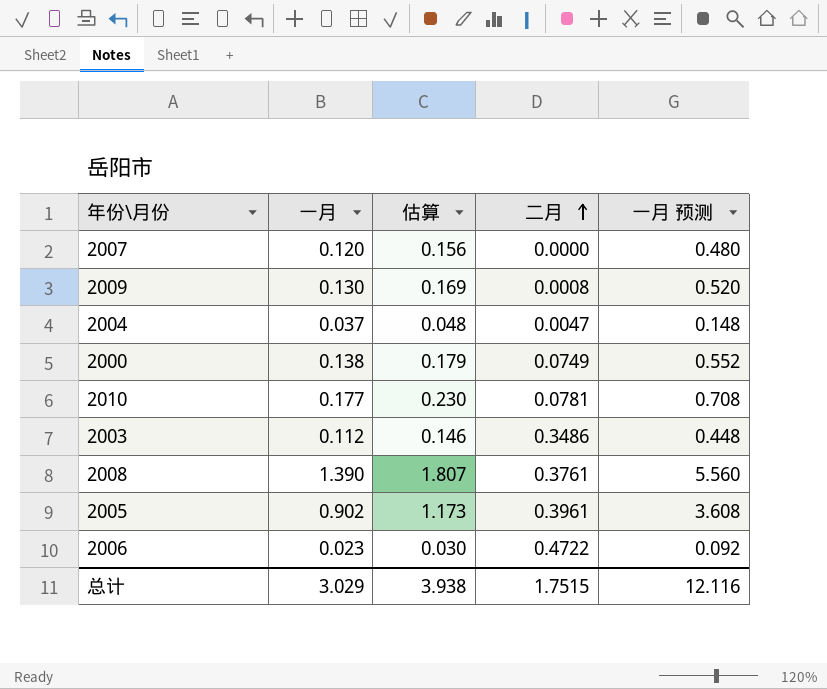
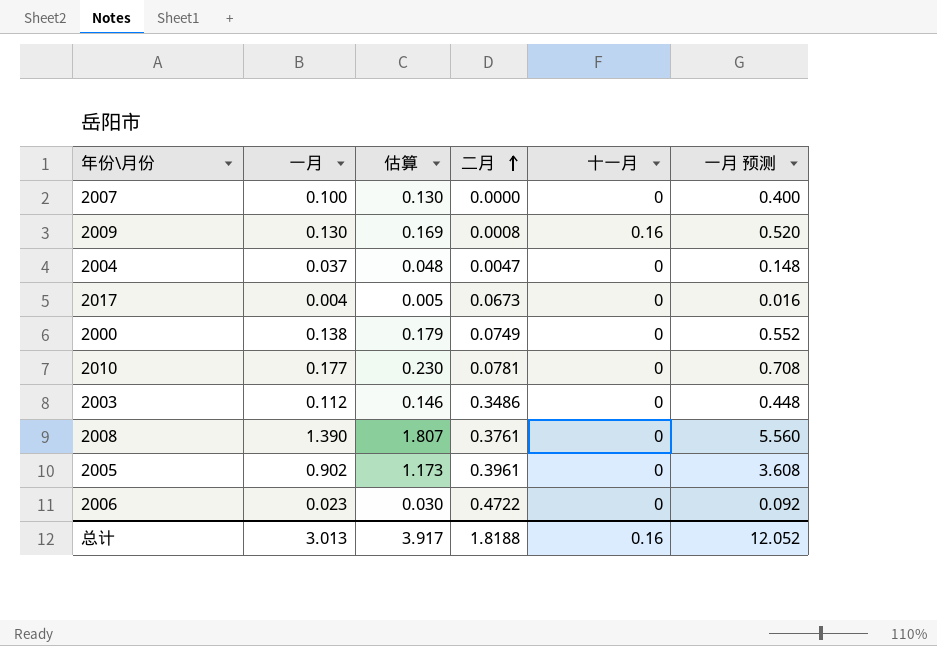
column 十一月 | position: none -> 5
2007 | 一月: 0.120 -> 0.100
2007 | 估算: 0.156 -> 0.130
2007 | 一月 预测: 0.480 -> 0.400
row 2017: none -> 0.004 | 0.005 | 0.0673 | 0 | 0.016
总计 | 一月: 3.029 -> 3.013
总计 | 估算: 3.938 -> 3.917
总计 | 二月: 1.7515 -> 1.8188
总计 | 一月 预测: 12.116 -> 12.052

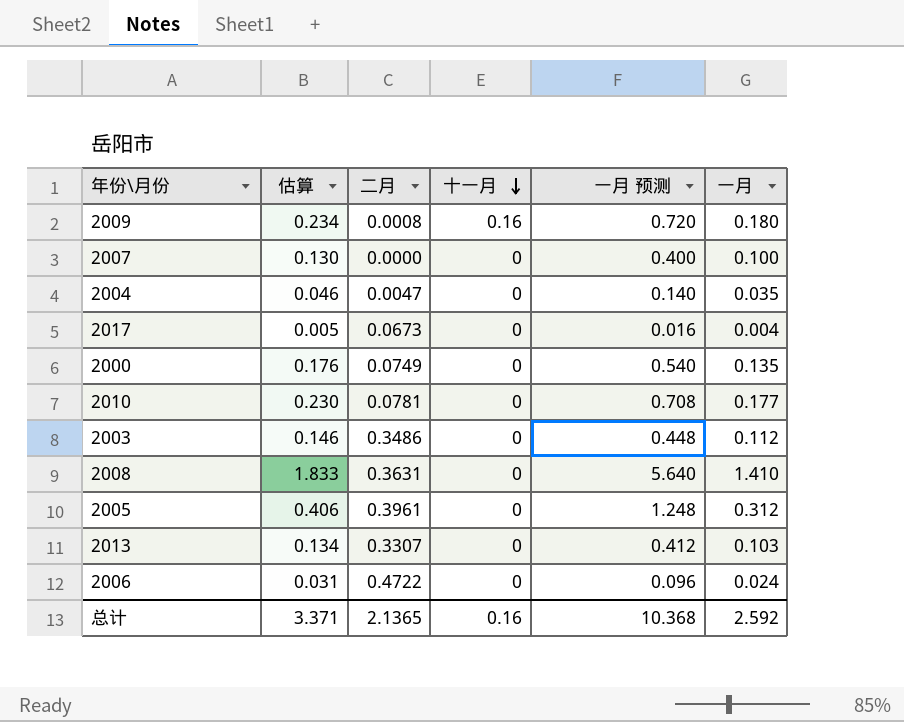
row order: 二月 ascending -> 十一月 descending
column 一月 | position: 2 -> 6
2009 | 估算: 0.169 -> 0.234
2009 | 一月 预测: 0.520 -> 0.720
2009 | 一月: 0.130 -> 0.180
2004 | 估算: 0.048 -> 0.046
2004 | 一月 预测: 0.148 -> 0.140
2004 | 一月: 0.037 -> 0.035
2000 | 估算: 0.179 -> 0.176
2000 | 一月 预测: 0.552 -> 0.540
2000 | 一月: 0.138 -> 0.135
2008 | 估算: 1.807 -> 1.833
2008 | 二月: 0.3761 -> 0.3631
2008 | 一月 预测: 5.560 -> 5.640
2008 | 一月: 1.390 -> 1.410
2005 | 估算: 1.173 -> 0.406
2005 | 一月 预测: 3.608 -> 1.248
2005 | 一月: 0.902 -> 0.312
row 2013: none -> 0.134 | 0.3307 | 0 | 0.412 | 0.103
2006 | 估算: 0.030 -> 0.031
2006 | 一月 预测: 0.092 -> 0.096
2006 | 一月: 0.023 -> 0.024
总计 | 估算: 3.917 -> 3.371
总计 | 二月: 1.8188 -> 2.1365
总计 | 一月 预测: 12.052 -> 10.368
总计 | 一月: 3.013 -> 2.592

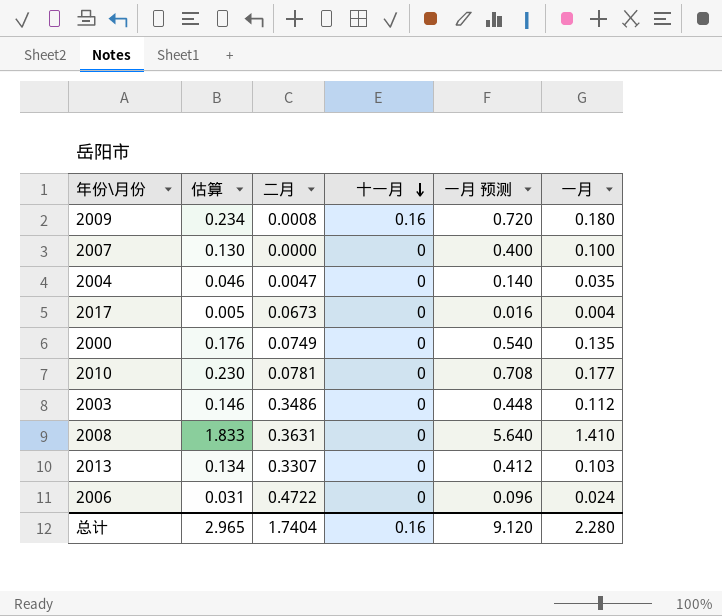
row 2005: 0.406 | 0.3961 | 0 | 1.248 | 0.312 -> none
总计 | 估算: 3.371 -> 2.965
总计 | 二月: 2.1365 -> 1.7404
总计 | 一月 预测: 10.368 -> 9.120
总计 | 一月: 2.592 -> 2.280

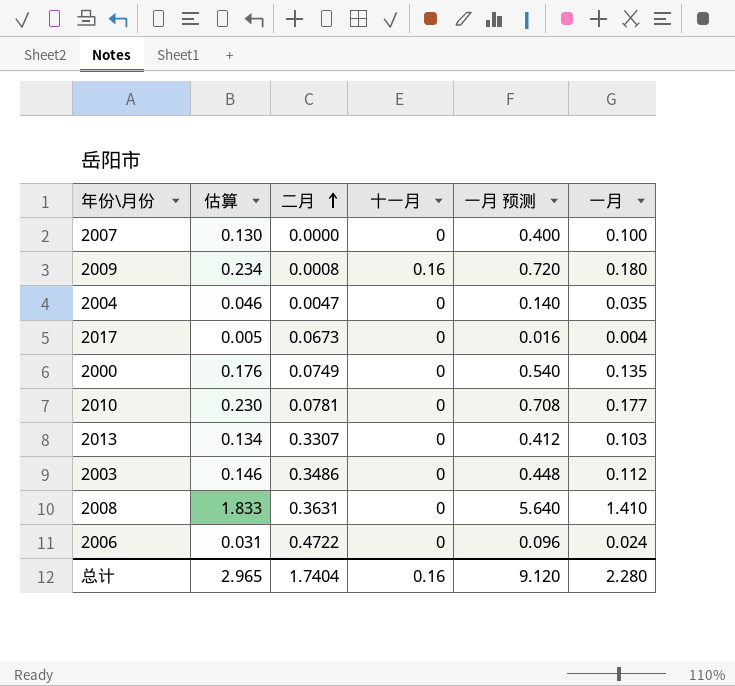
row order: 十一月 descending -> 二月 ascending

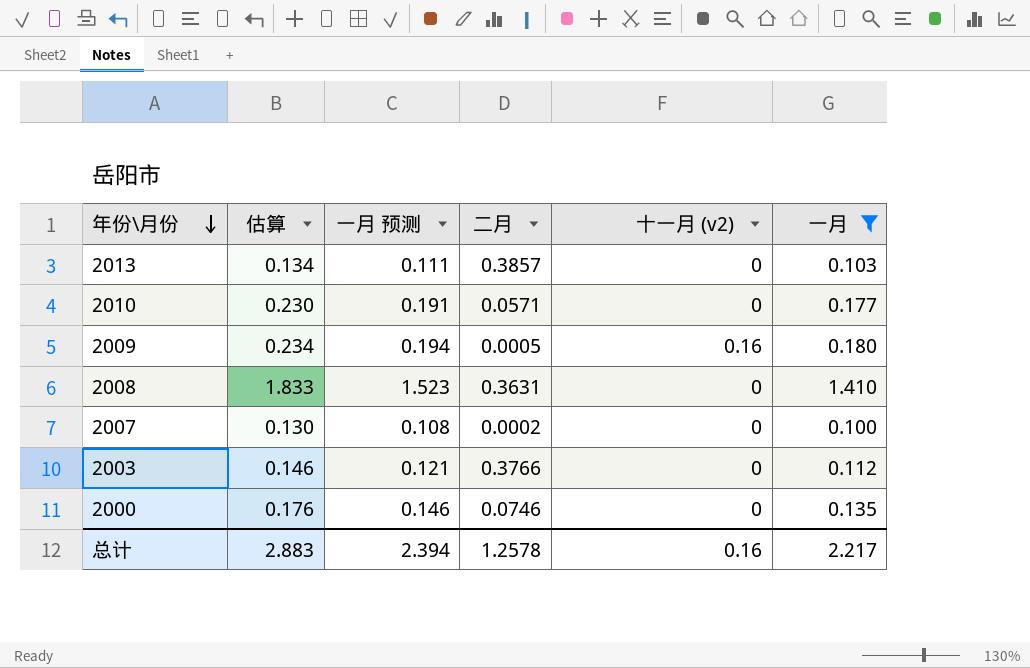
filter: none -> 一月 >= 0.100
row order: 二月 ascending -> 年份\月份 descending
column 一月 预测 | formula: [一月] * 4 -> [一月] * 1.08
column 一月 预测 | position: 5 -> 3
column name: 十一月 -> 十一月 (v2)
2013 | 二月: 0.3307 -> 0.3857
2010 | 二月: 0.0781 -> 0.0571
2009 | 二月: 0.0008 -> 0.0005
2007 | 二月: 0.0000 -> 0.0002
2003 | 二月: 0.3486 -> 0.3766
2000 | 二月: 0.0749 -> 0.0746
总计 | 估算: 2.965 -> 2.883
总计 | 一月 预测: 9.120 -> 2.394
总计 | 二月: 1.7404 -> 1.2578
总计 | 一月: 2.280 -> 2.217

